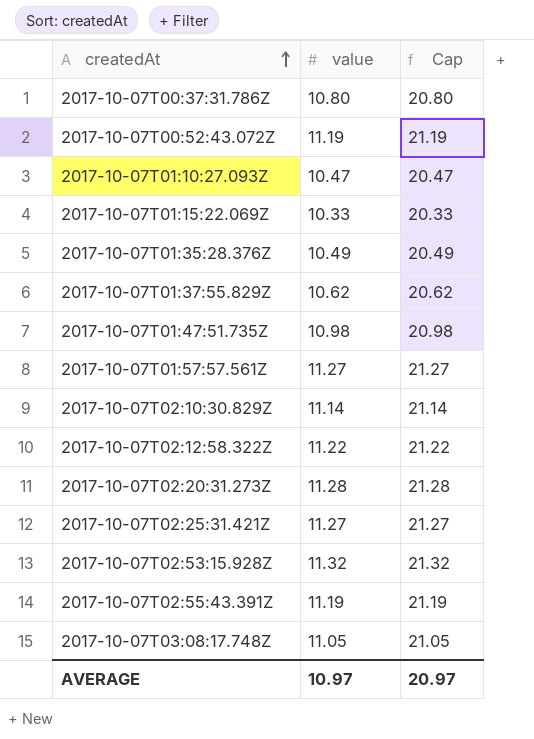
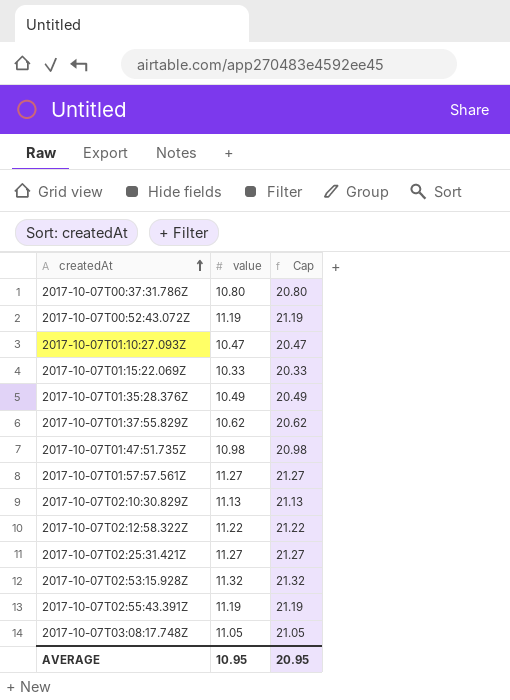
row 2017-10-07T02:20:31.273Z: 11.28 | 21.28 -> none
2017-10-07T02:10:30.829Z | value: 11.14 -> 11.13
2017-10-07T02:10:30.829Z | Cap: 21.14 -> 21.13
AVERAGE | value: 10.97 -> 10.95
AVERAGE | Cap: 20.97 -> 20.95

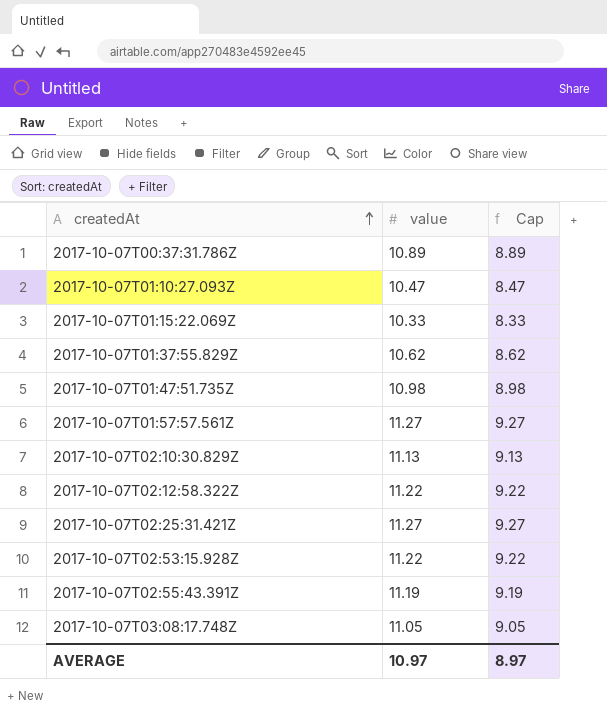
column Cap | formula: [value] + 10 -> [value] - 2
row 2017-10-07T00:52:43.072Z: 11.19 | 21.19 -> none
row 2017-10-07T01:35:28.376Z: 10.49 | 20.49 -> none
2017-10-07T00:37:31.786Z | value: 10.80 -> 10.89
2017-10-07T02:53:15.928Z | value: 11.32 -> 11.22
AVERAGE | value: 10.95 -> 10.97
AVERAGE | Cap: 20.95 -> 8.97

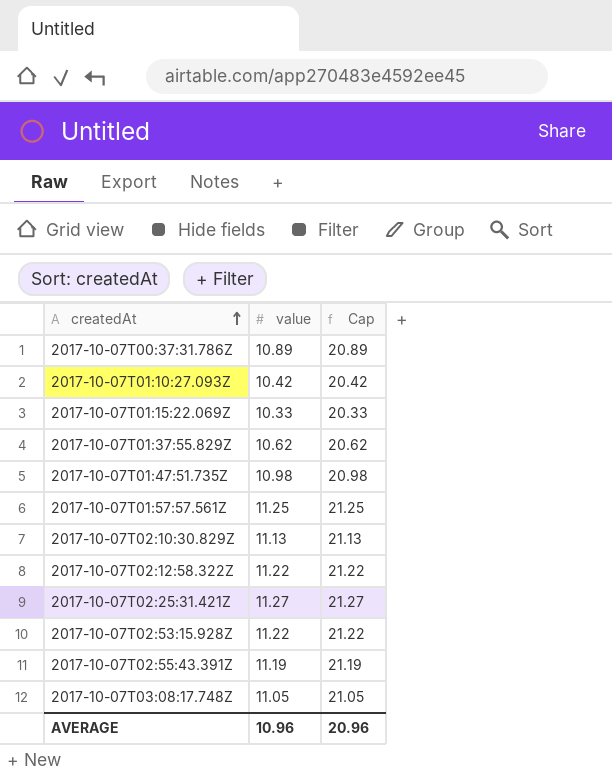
column Cap | formula: [value] - 2 -> [value] + 10
2017-10-07T01:10:27.093Z | value: 10.47 -> 10.42
2017-10-07T01:57:57.561Z | value: 11.27 -> 11.25
AVERAGE | value: 10.97 -> 10.96
AVERAGE | Cap: 8.97 -> 20.96

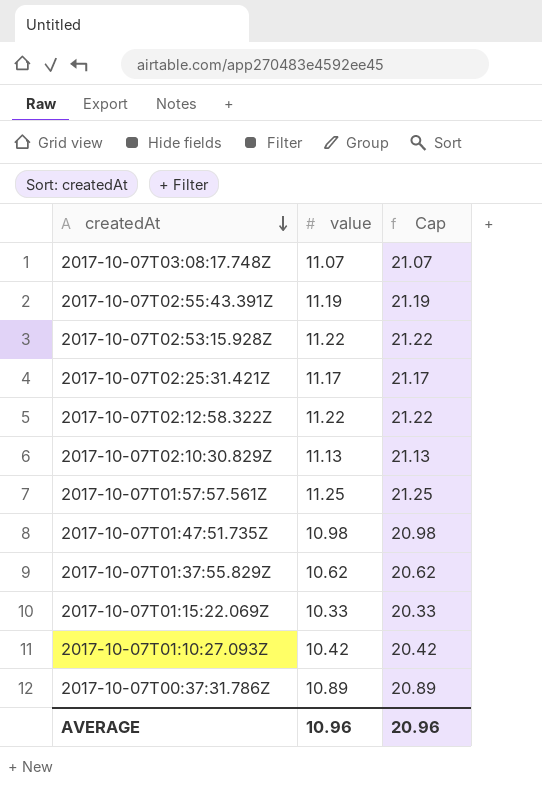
row order: createdAt ascending -> createdAt descending
2017-10-07T03:08:17.748Z | value: 11.05 -> 11.07
2017-10-07T03:08:17.748Z | Cap: 21.05 -> 21.07
2017-10-07T02:25:31.421Z | value: 11.27 -> 11.17
2017-10-07T02:25:31.421Z | Cap: 21.27 -> 21.17

